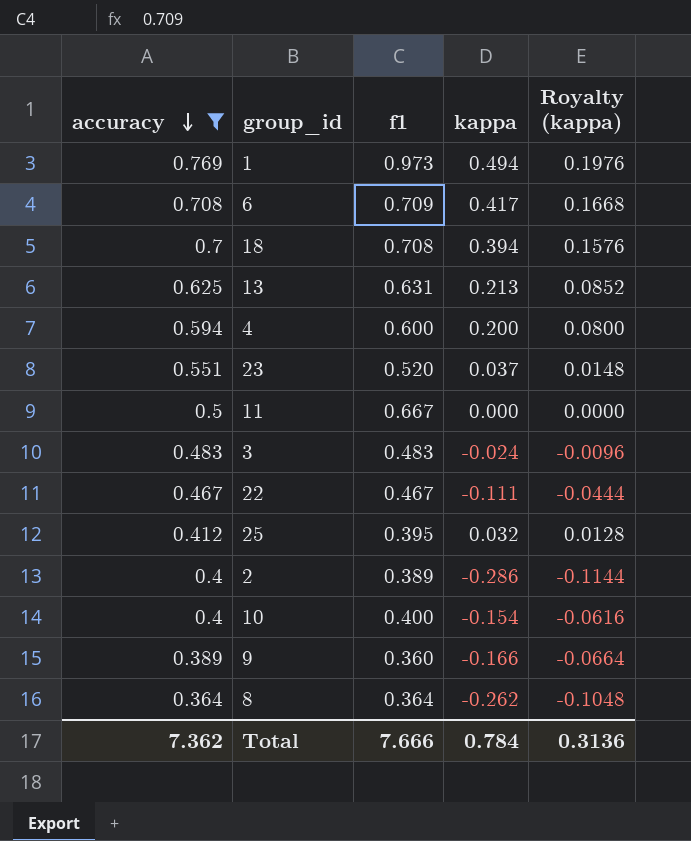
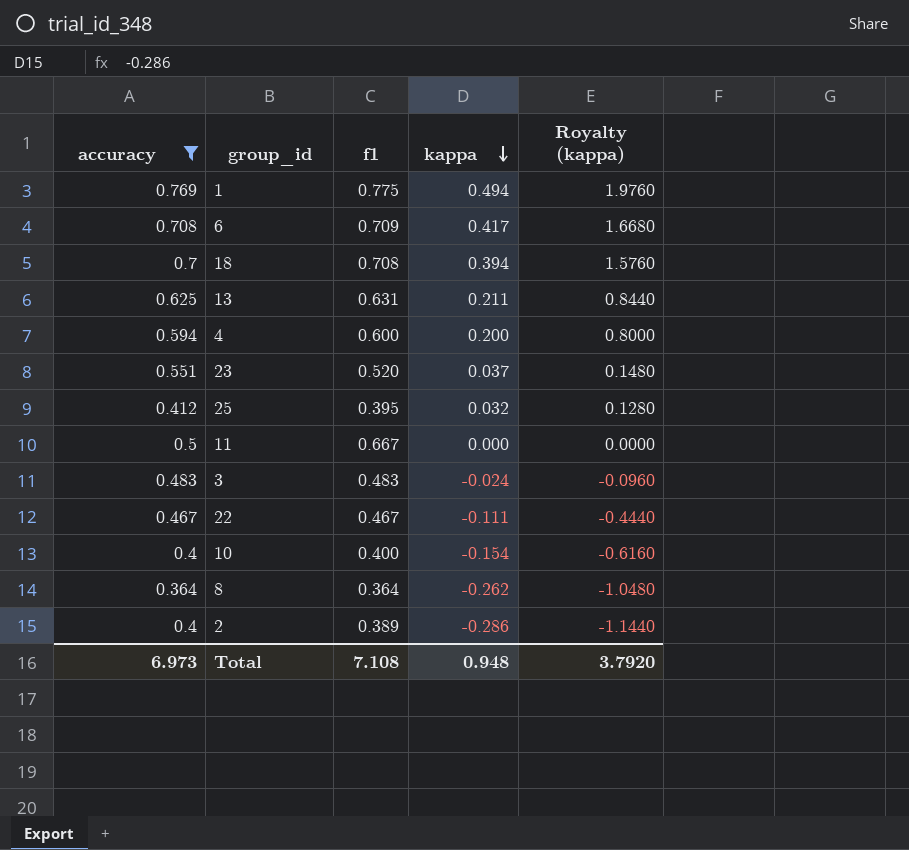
row order: accuracy descending -> kappa descending
column Royalty (kappa) | formula: [kappa] * 0.4 -> [kappa] * 4
row 9: 0.389 | 0.360 | -0.166 | -0.0664 -> none
1 | f1: 0.973 -> 0.775
13 | kappa: 0.213 -> 0.211
Total | accuracy: 7.362 -> 6.973
Total | f1: 7.666 -> 7.108
Total | kappa: 0.784 -> 0.948
Total | Royalty (kappa): 0.3136 -> 3.7920

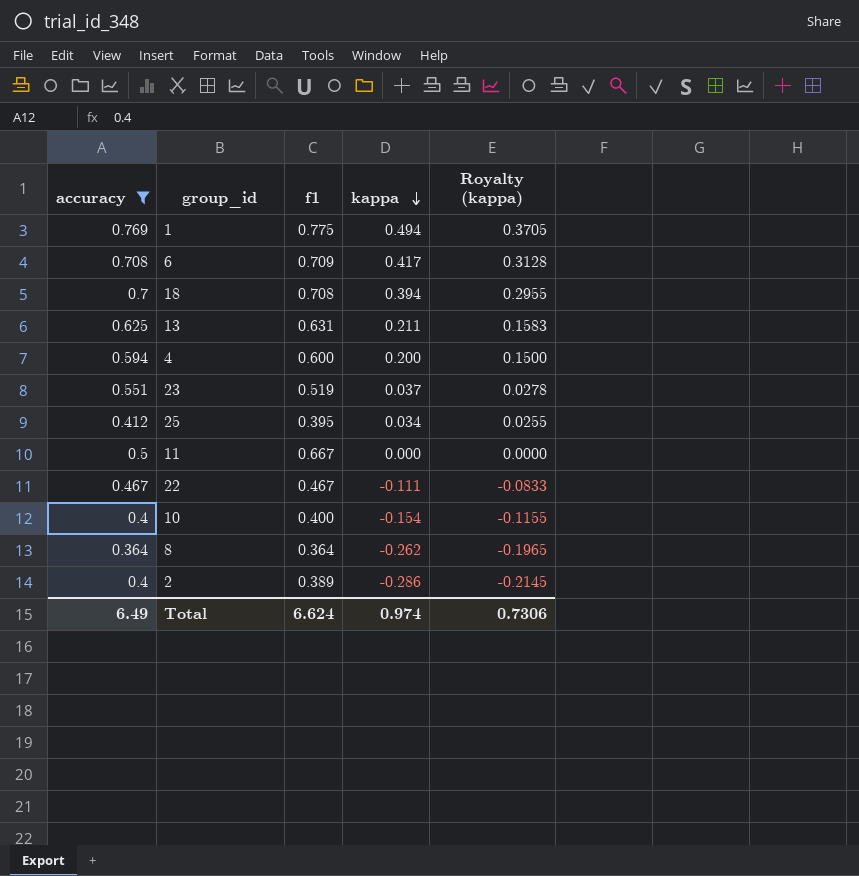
column Royalty (kappa) | formula: [kappa] * 4 -> [kappa] * 0.75
row 3: 0.483 | 0.483 | -0.024 | -0.0960 -> none
23 | f1: 0.520 -> 0.519
25 | kappa: 0.032 -> 0.034
Total | accuracy: 6.973 -> 6.49
Total | f1: 7.108 -> 6.624
Total | kappa: 0.948 -> 0.974
Total | Royalty (kappa): 3.7920 -> 0.7306

